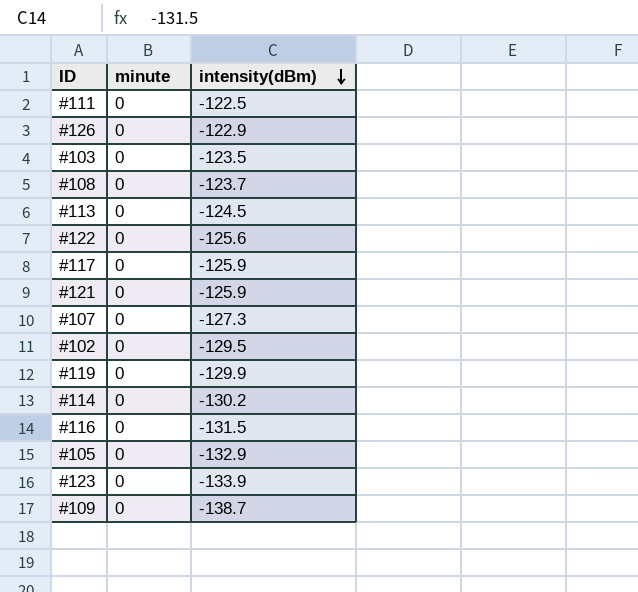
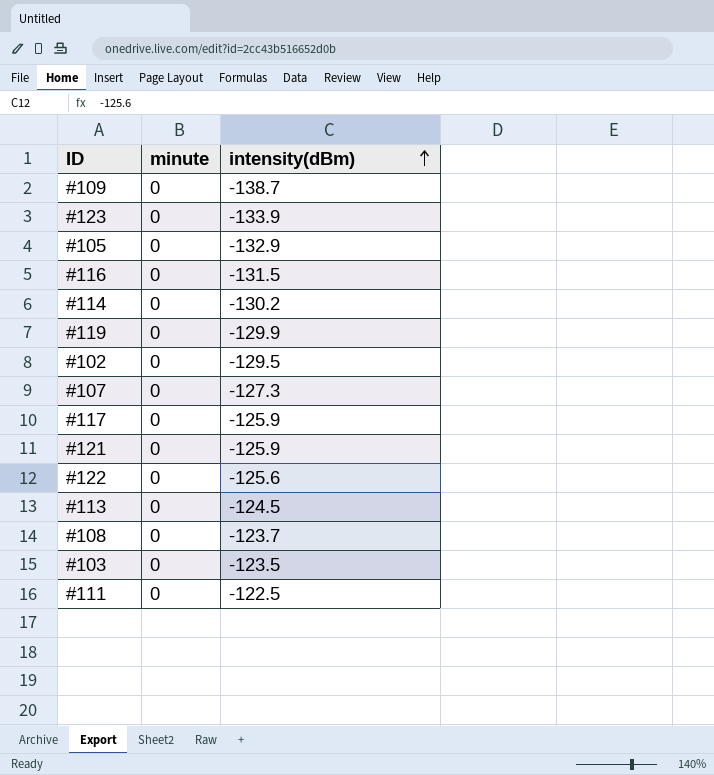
row order: intensity(dBm) descending -> intensity(dBm) ascending
row #126: 0 | -122.9 -> none

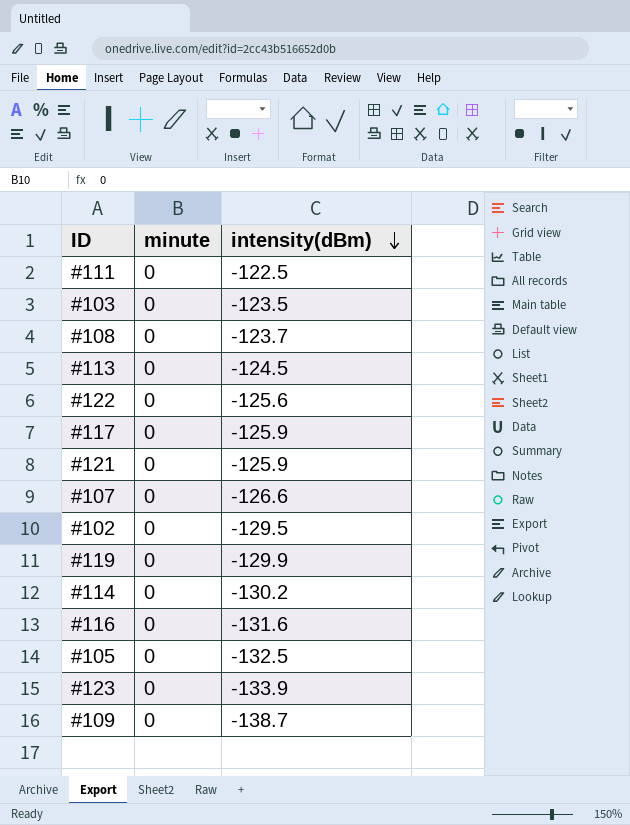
row order: intensity(dBm) ascending -> intensity(dBm) descending
#107 | intensity(dBm): -127.3 -> -126.6
#116 | intensity(dBm): -131.5 -> -131.6
#105 | intensity(dBm): -132.9 -> -132.5

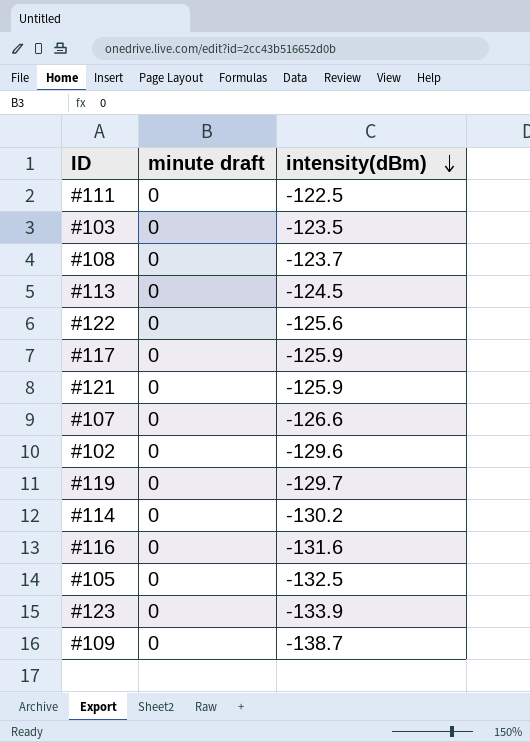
column name: minute -> minute draft
#102 | intensity(dBm): -129.5 -> -129.6
#119 | intensity(dBm): -129.9 -> -129.7

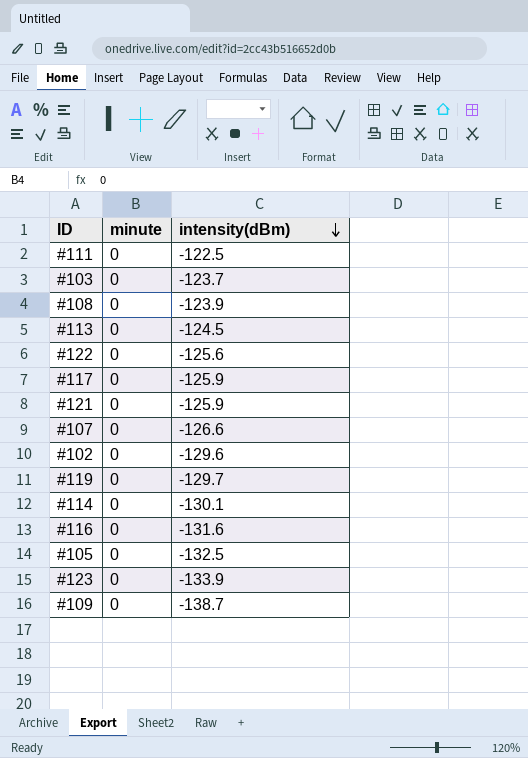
column name: minute draft -> minute
#103 | intensity(dBm): -123.5 -> -123.7
#108 | intensity(dBm): -123.7 -> -123.9
#114 | intensity(dBm): -130.2 -> -130.1

